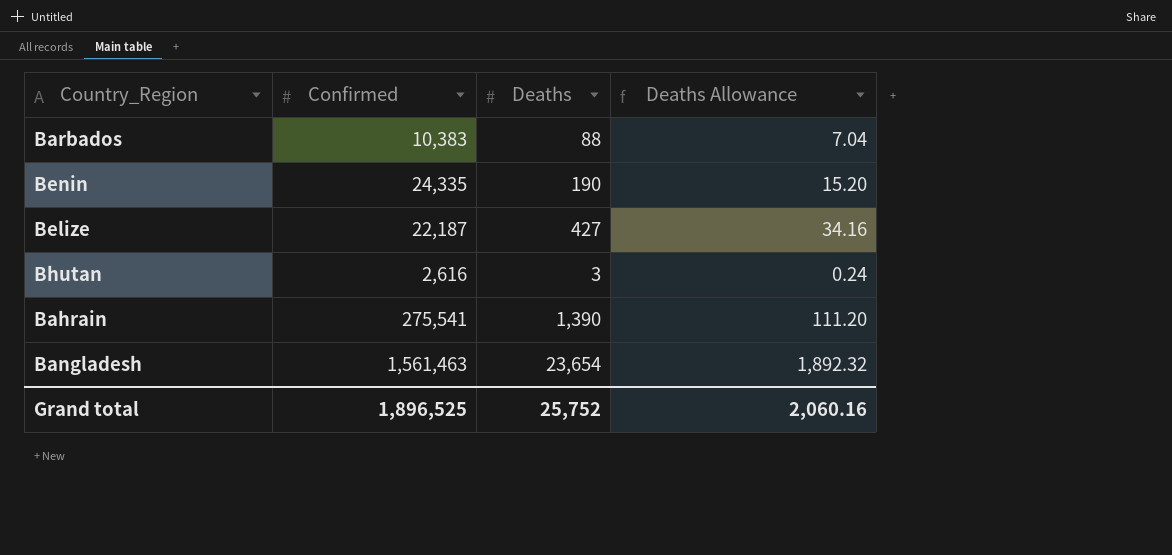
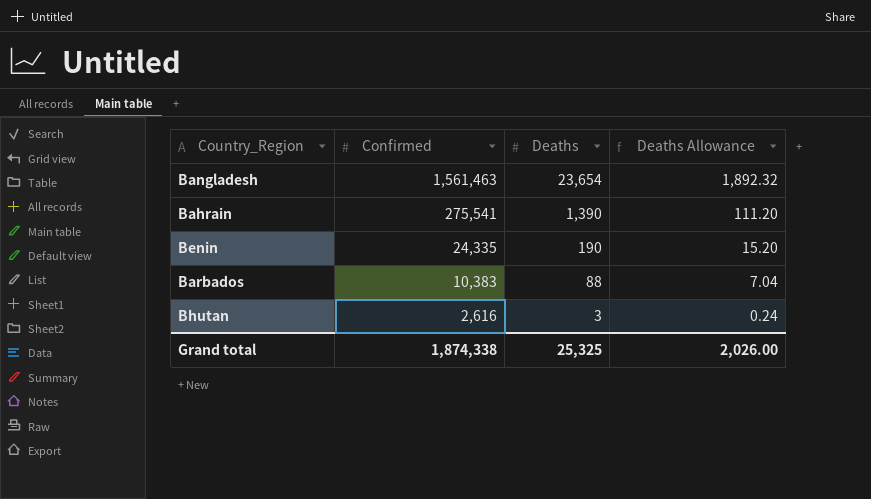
row order: none -> Confirmed descending
row Belize: 22,187 | 427 | 34.16 -> none
Grand total | Confirmed: 1,896,525 -> 1,874,338
Grand total | Deaths: 25,752 -> 25,325
Grand total | Deaths Allowance: 2,060.16 -> 2,026.00

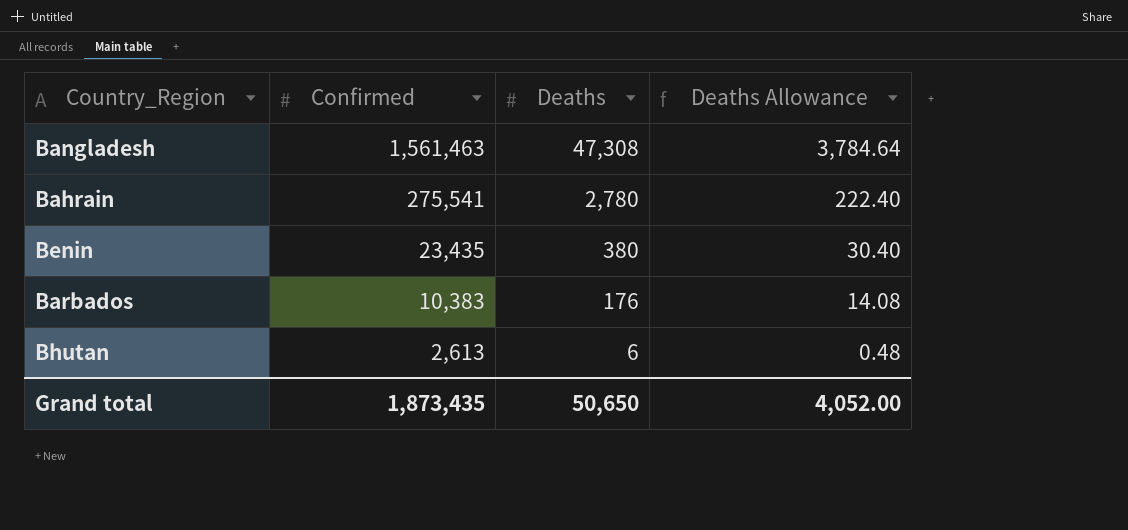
Bangladesh | Deaths: 23,654 -> 47,308
Bangladesh | Deaths Allowance: 1,892.32 -> 3,784.64
Bahrain | Deaths: 1,390 -> 2,780
Bahrain | Deaths Allowance: 111.20 -> 222.40
Benin | Confirmed: 24,335 -> 23,435
Benin | Deaths: 190 -> 380
Benin | Deaths Allowance: 15.20 -> 30.40
Barbados | Deaths: 88 -> 176
Barbados | Deaths Allowance: 7.04 -> 14.08
Bhutan | Confirmed: 2,616 -> 2,613
Bhutan | Deaths: 3 -> 6
Bhutan | Deaths Allowance: 0.24 -> 0.48
Grand total | Confirmed: 1,874,338 -> 1,873,435
Grand total | Deaths: 25,325 -> 50,650
Grand total | Deaths Allowance: 2,026.00 -> 4,052.00

